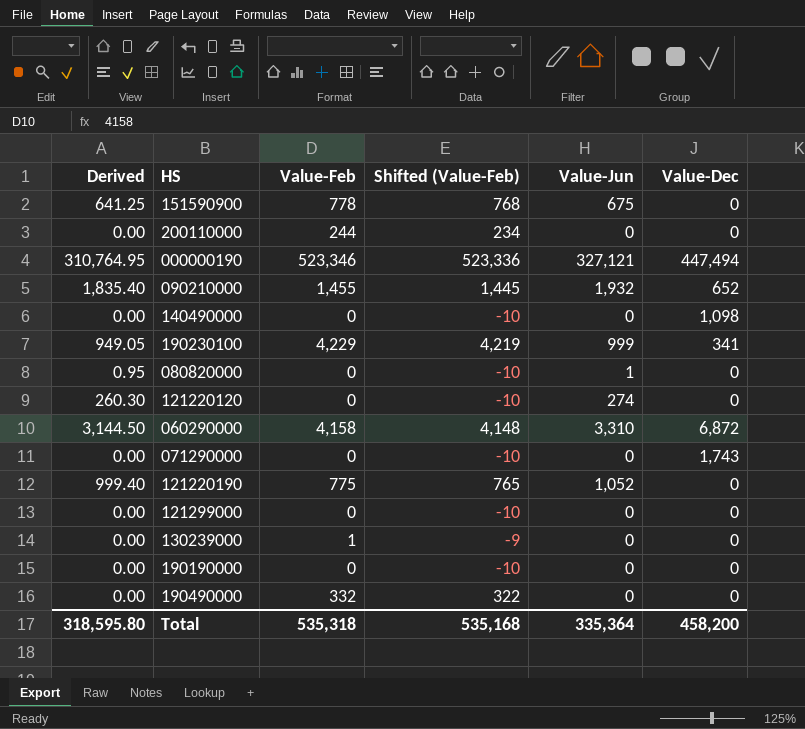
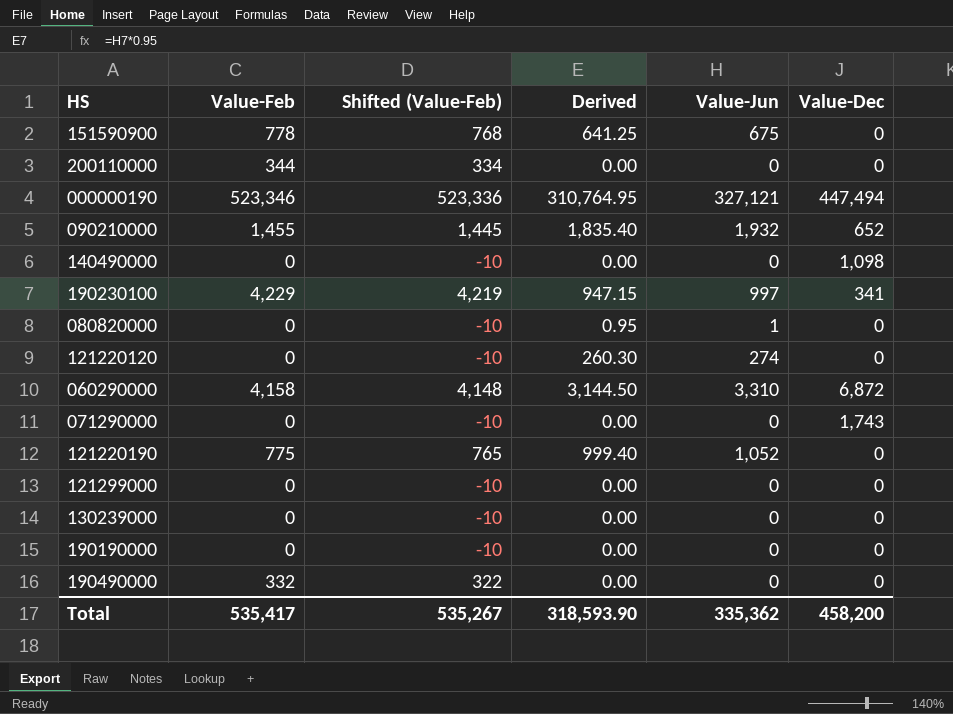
column Derived | position: 1 -> 4
200110000 | Value-Feb: 244 -> 344
200110000 | Shifted (Value-Feb): 234 -> 334
190230100 | Derived: 949.05 -> 947.15
190230100 | Value-Jun: 999 -> 997
130239000 | Value-Feb: 1 -> 0
130239000 | Shifted (Value-Feb): -9 -> -10
Total | Value-Feb: 535,318 -> 535,417
Total | Shifted (Value-Feb): 535,168 -> 535,267
Total | Derived: 318,595.80 -> 318,593.90
Total | Value-Jun: 335,364 -> 335,362

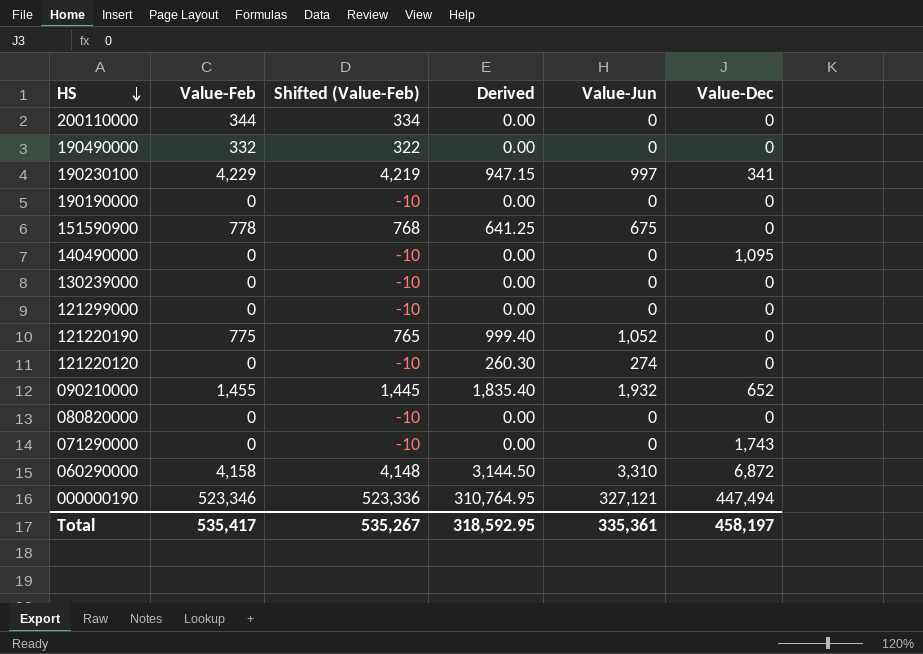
row order: none -> HS descending
140490000 | Value-Dec: 1,098 -> 1,095
080820000 | Derived: 0.95 -> 0.00
080820000 | Value-Jun: 1 -> 0
Total | Derived: 318,593.90 -> 318,592.95
Total | Value-Jun: 335,362 -> 335,361
Total | Value-Dec: 458,200 -> 458,197

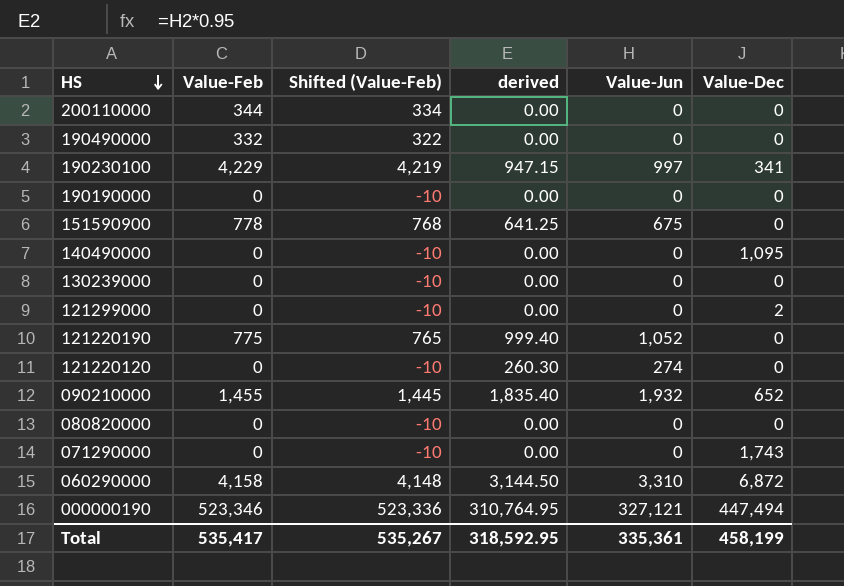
column name: Derived -> derived
121299000 | Value-Dec: 0 -> 2
Total | Value-Dec: 458,197 -> 458,199

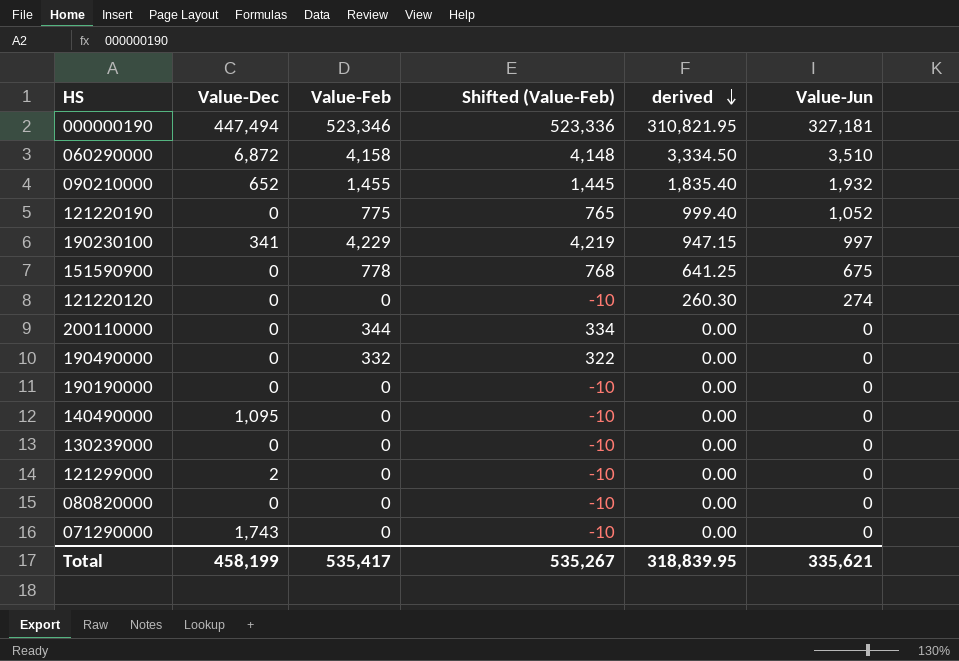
row order: HS descending -> derived descending
column Value-Dec | position: 6 -> 2
000000190 | derived: 310,764.95 -> 310,821.95
000000190 | Value-Jun: 327,121 -> 327,181
060290000 | derived: 3,144.50 -> 3,334.50
060290000 | Value-Jun: 3,310 -> 3,510
Total | derived: 318,592.95 -> 318,839.95
Total | Value-Jun: 335,361 -> 335,621

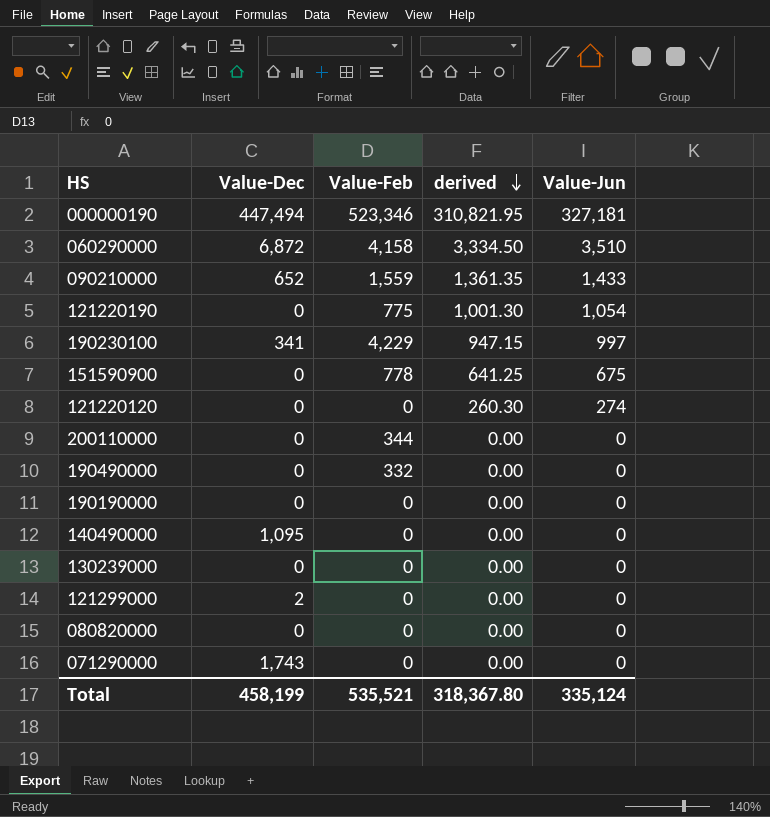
column Shifted (Value-Feb) | formula: [Value-Feb] - 10 -> none
090210000 | Value-Feb: 1,455 -> 1,559
090210000 | derived: 1,835.40 -> 1,361.35
090210000 | Value-Jun: 1,932 -> 1,433
121220190 | derived: 999.40 -> 1,001.30
121220190 | Value-Jun: 1,052 -> 1,054
Total | Value-Feb: 535,417 -> 535,521
Total | derived: 318,839.95 -> 318,367.80
Total | Value-Jun: 335,621 -> 335,124

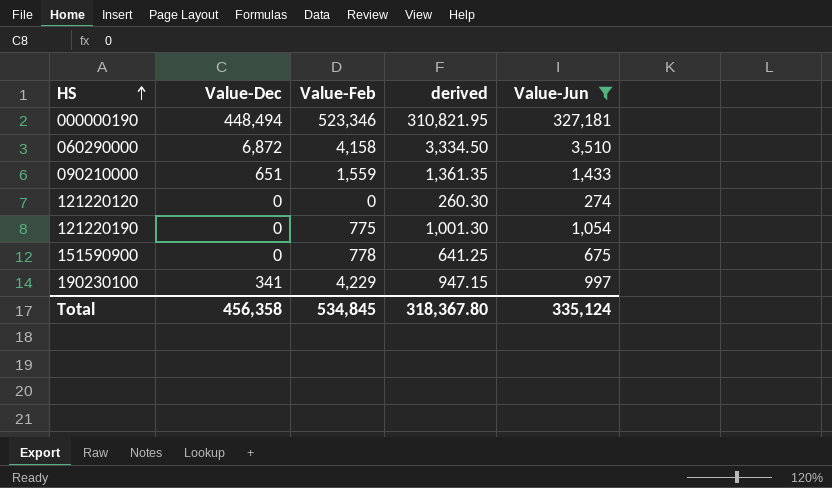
filter: none -> Value-Jun != 0
row order: derived descending -> HS ascending
000000190 | Value-Dec: 447,494 -> 448,494
090210000 | Value-Dec: 652 -> 651
Total | Value-Dec: 458,199 -> 456,358
Total | Value-Feb: 535,521 -> 534,845

